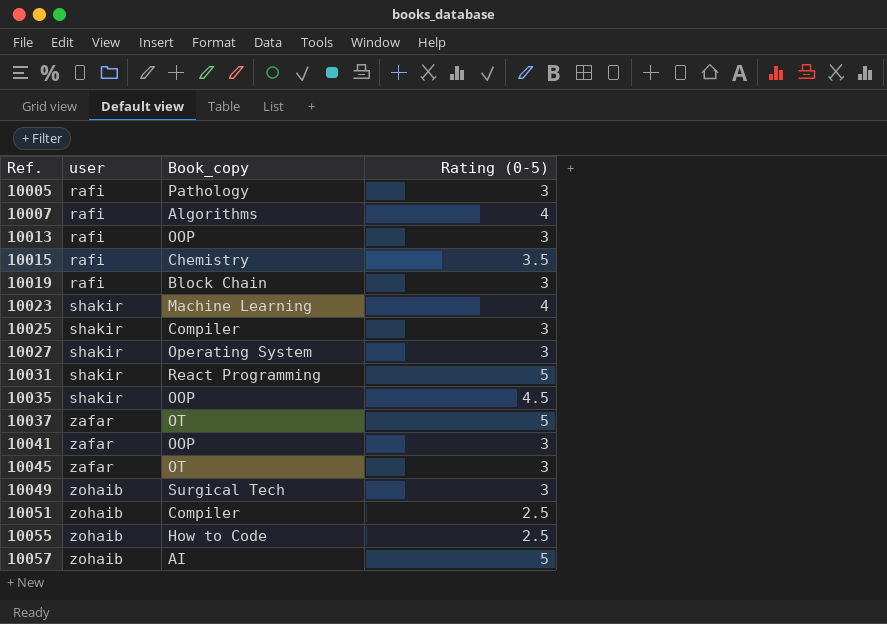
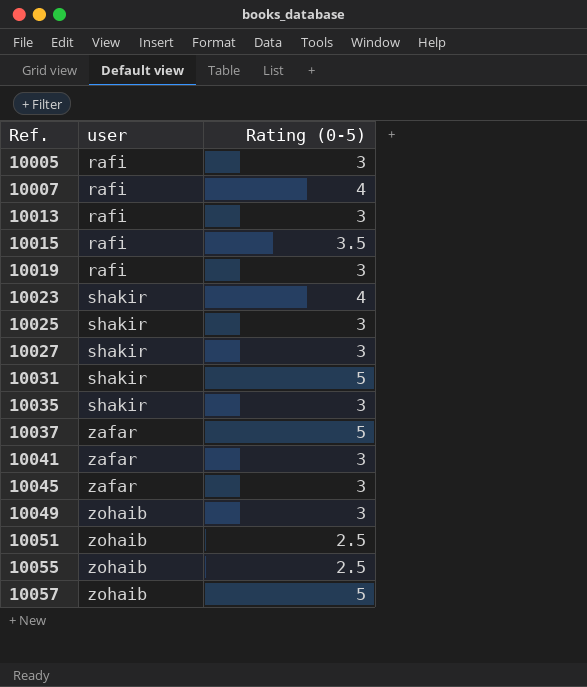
column Book_copy | position: 3 -> none
10035 | Rating (0-5): 4.5 -> 3

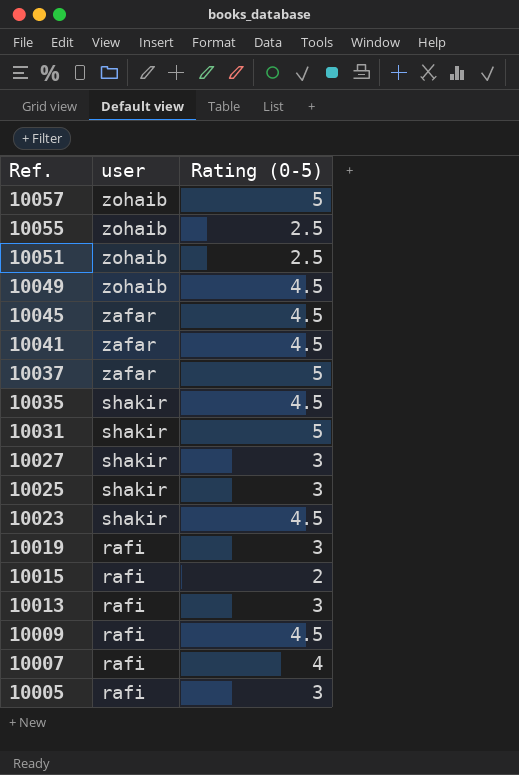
row order: Ref. ascending -> Ref. descending
10049 | Rating (0-5): 3 -> 4.5
10045 | Rating (0-5): 3 -> 4.5
10041 | Rating (0-5): 3 -> 4.5
10035 | Rating (0-5): 3 -> 4.5
10023 | Rating (0-5): 4 -> 4.5
10015 | Rating (0-5): 3.5 -> 2
row 10009: none -> rafi | 4.5

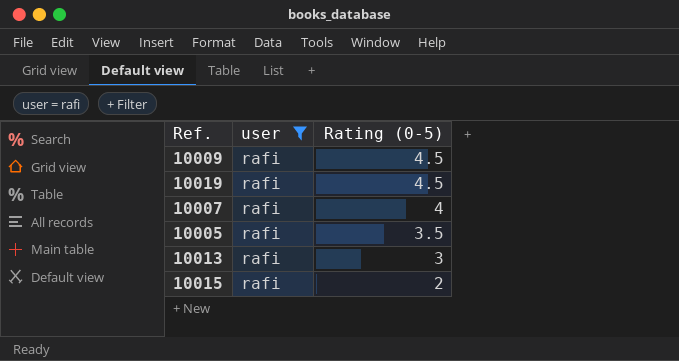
filter: none -> user = rafi
row order: Ref. descending -> Rating (0-5) descending
10019 | Rating (0-5): 3 -> 4.5
10005 | Rating (0-5): 3 -> 3.5

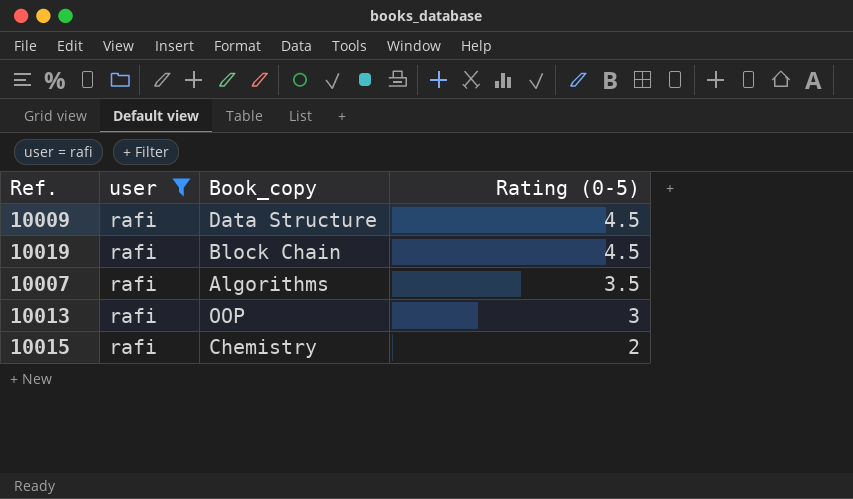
column Book_copy | position: none -> 3
row 10005: rafi | 3.5 -> none
10007 | Rating (0-5): 4 -> 3.5

